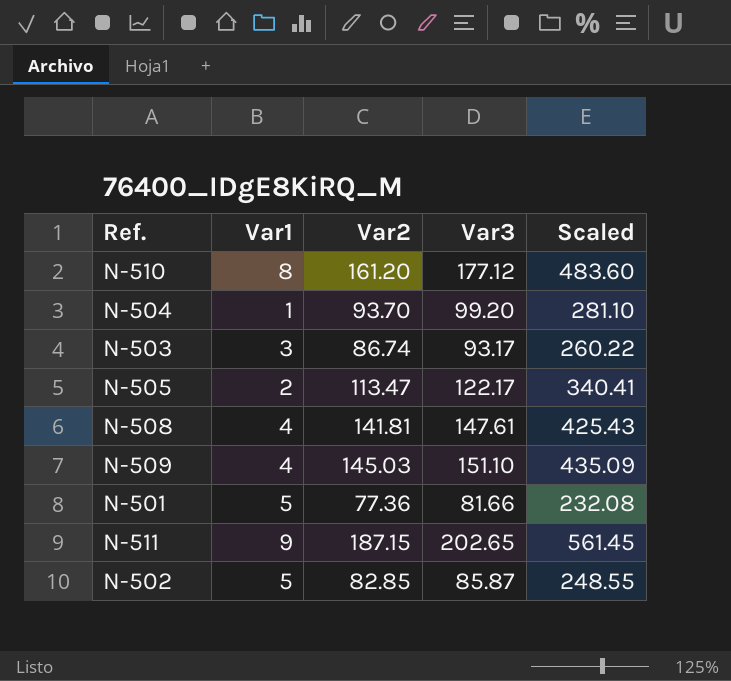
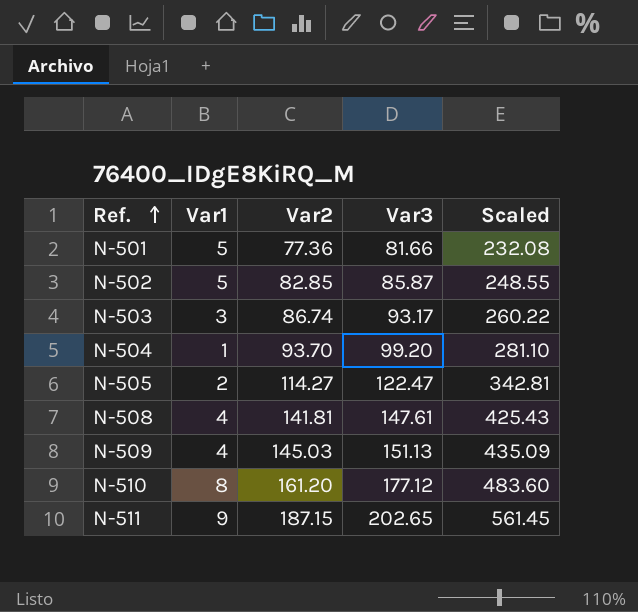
row order: none -> Ref. ascending
N-505 | Var2: 113.47 -> 114.27
N-505 | Var3: 122.17 -> 122.47
N-505 | Scaled: 340.41 -> 342.81
N-509 | Var3: 151.10 -> 151.13

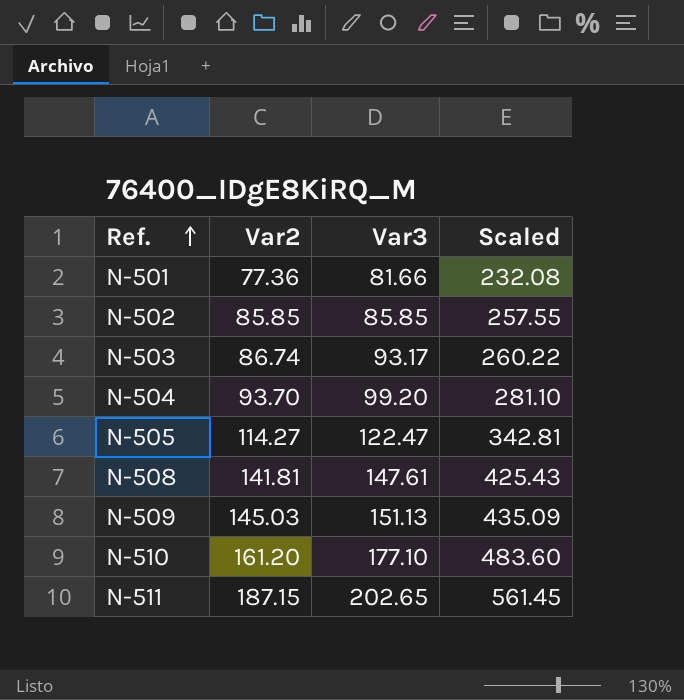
column Var1 | position: 2 -> none
N-502 | Var2: 82.85 -> 85.85
N-502 | Var3: 85.87 -> 85.85
N-502 | Scaled: 248.55 -> 257.55
N-510 | Var3: 177.12 -> 177.10

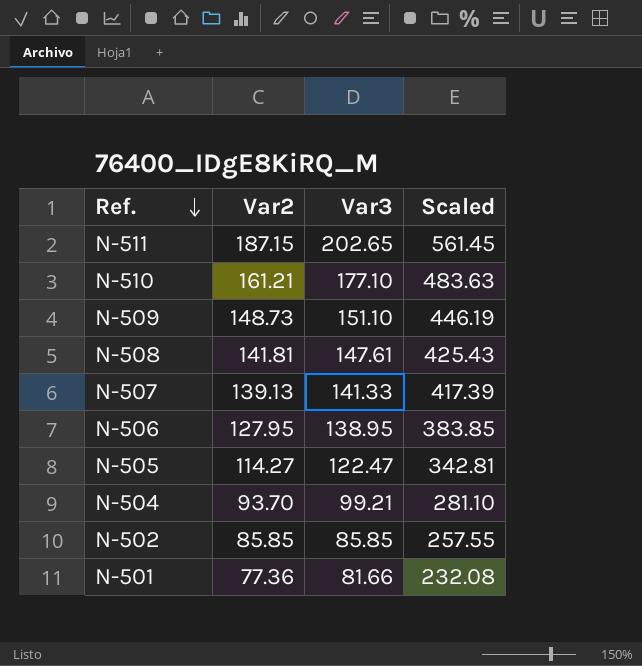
row order: Ref. ascending -> Ref. descending
row N-503: 86.74 | 93.17 | 260.22 -> none
N-510 | Var2: 161.20 -> 161.21
N-510 | Scaled: 483.60 -> 483.63
N-509 | Var2: 145.03 -> 148.73
N-509 | Var3: 151.13 -> 151.10
N-509 | Scaled: 435.09 -> 446.19
row N-507: none -> 139.13 | 141.33 | 417.39
row N-506: none -> 127.95 | 138.95 | 383.85
N-504 | Var3: 99.20 -> 99.21

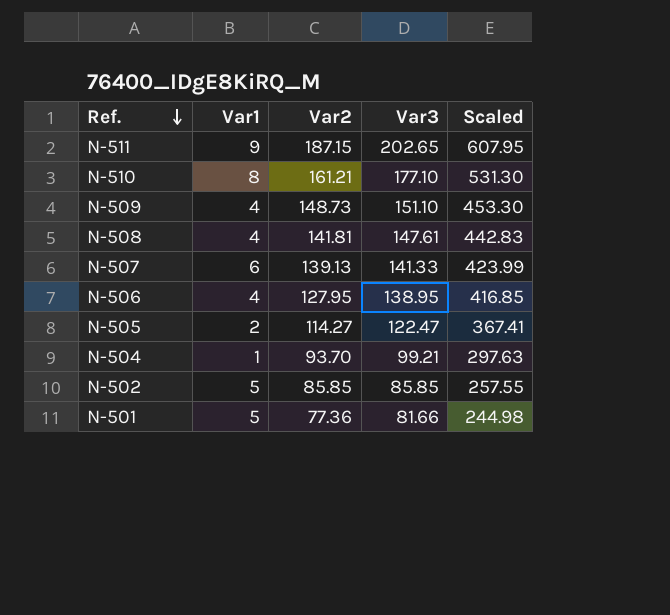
column Var1 | position: none -> 2
column Scaled | formula: [Var2] * 3 -> [Var3] * 3

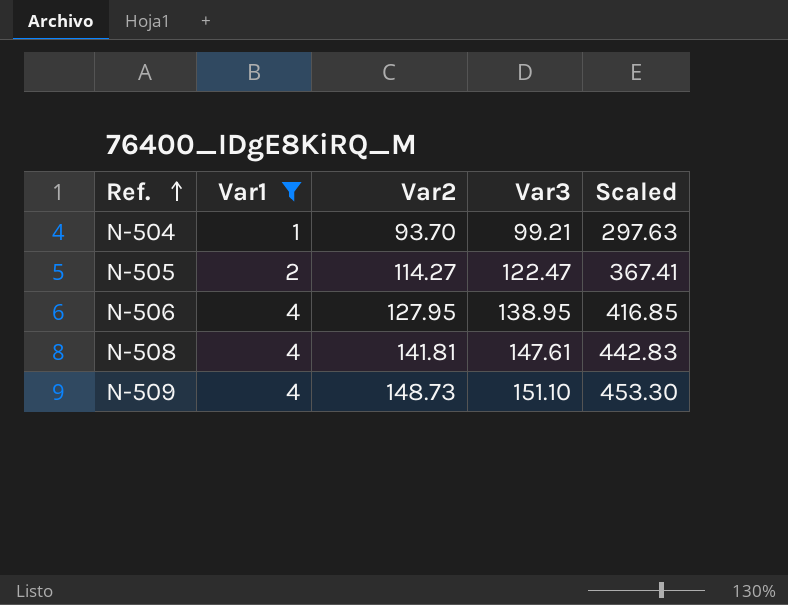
filter: none -> Var1 <= 4
row order: Ref. descending -> Ref. ascending

